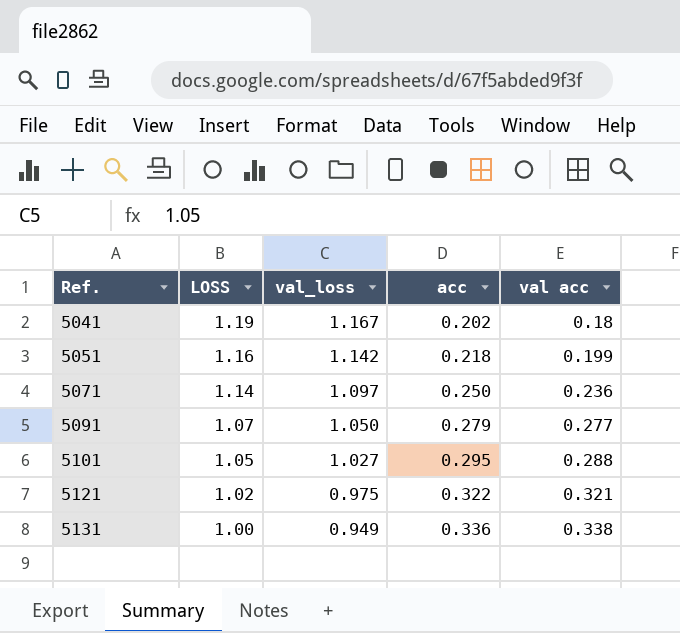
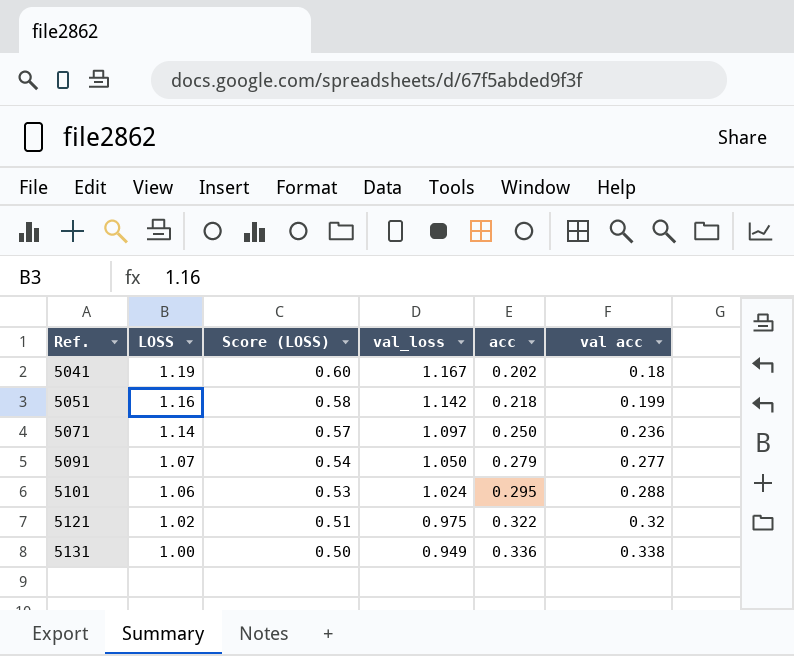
column Score (LOSS) | formula: none -> [LOSS] * 0.5
5101 | LOSS: 1.05 -> 1.06
5101 | val_loss: 1.027 -> 1.024
5121 | val acc: 0.321 -> 0.32

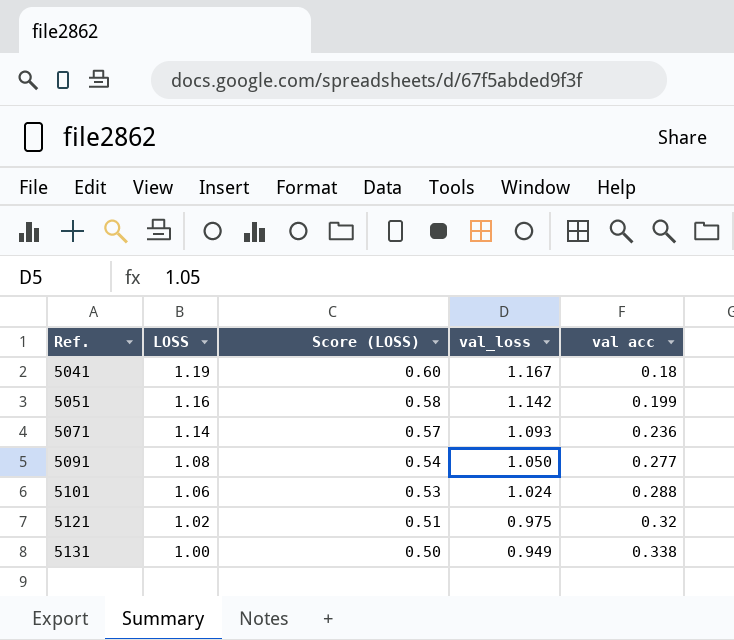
column acc | position: 5 -> none
5071 | val_loss: 1.097 -> 1.093
5091 | LOSS: 1.07 -> 1.08

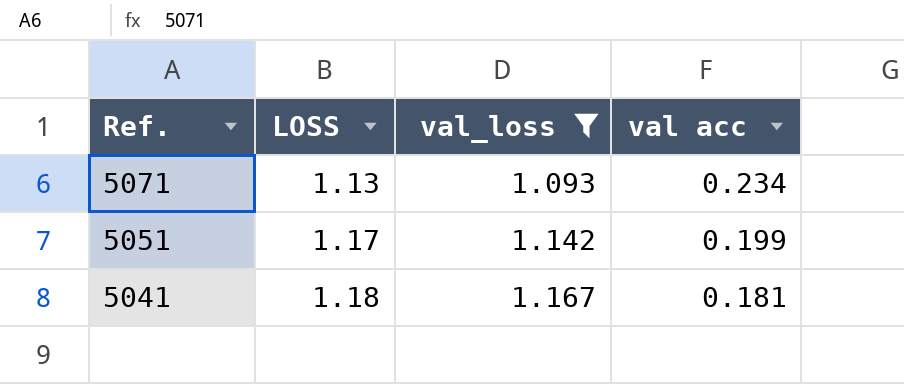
filter: none -> val_loss >= 1.093
row order: Ref. ascending -> Ref. descending
column Score (LOSS) | formula: [LOSS] * 0.5 -> none
5071 | LOSS: 1.14 -> 1.13
5071 | val acc: 0.236 -> 0.234
5051 | LOSS: 1.16 -> 1.17
5041 | LOSS: 1.19 -> 1.18
5041 | val acc: 0.18 -> 0.181

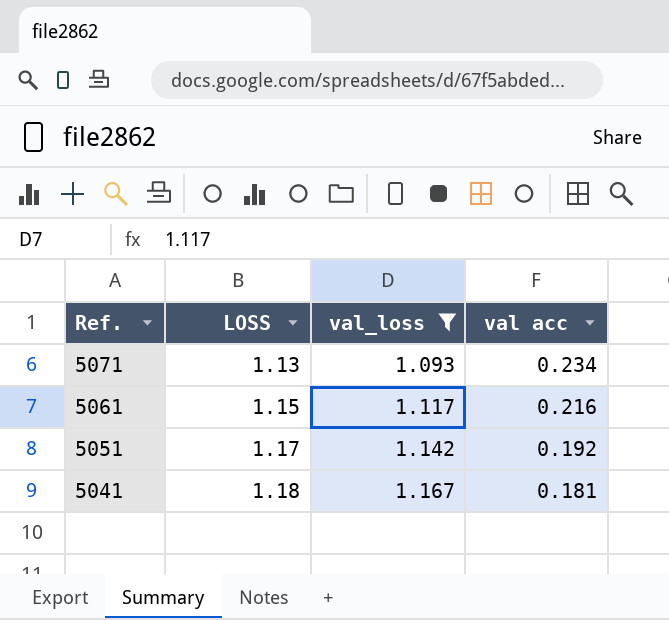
row 5061: none -> 1.15 | 1.117 | 0.216
5051 | val acc: 0.199 -> 0.192

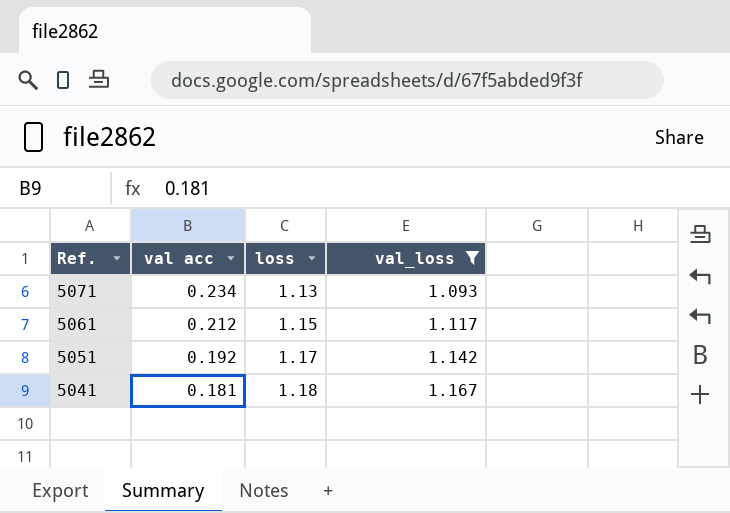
column val acc | position: 4 -> 2
column name: LOSS -> loss
5061 | val acc: 0.216 -> 0.212

